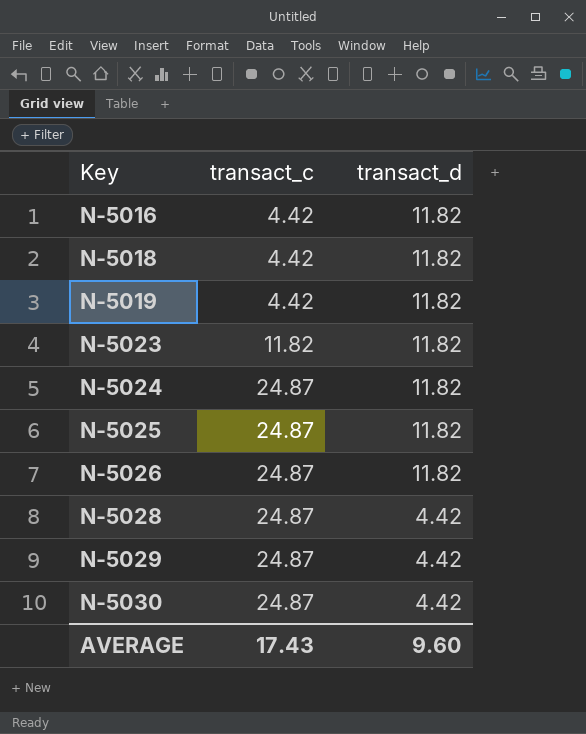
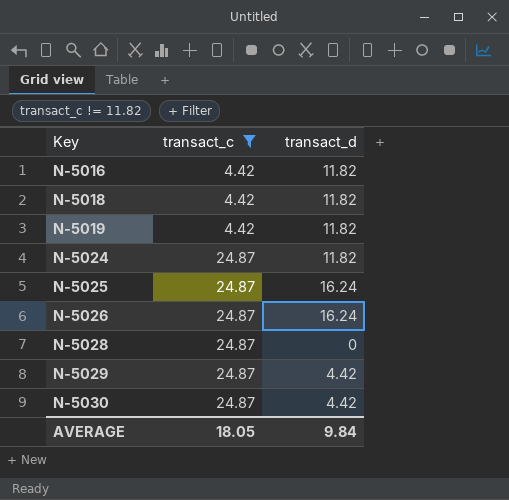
filter: none -> transact_c != 11.82
N-5025 | transact_d: 11.82 -> 16.24
N-5026 | transact_d: 11.82 -> 16.24
N-5028 | transact_d: 4.42 -> 0
AVERAGE | transact_c: 17.43 -> 18.05
AVERAGE | transact_d: 9.60 -> 9.84

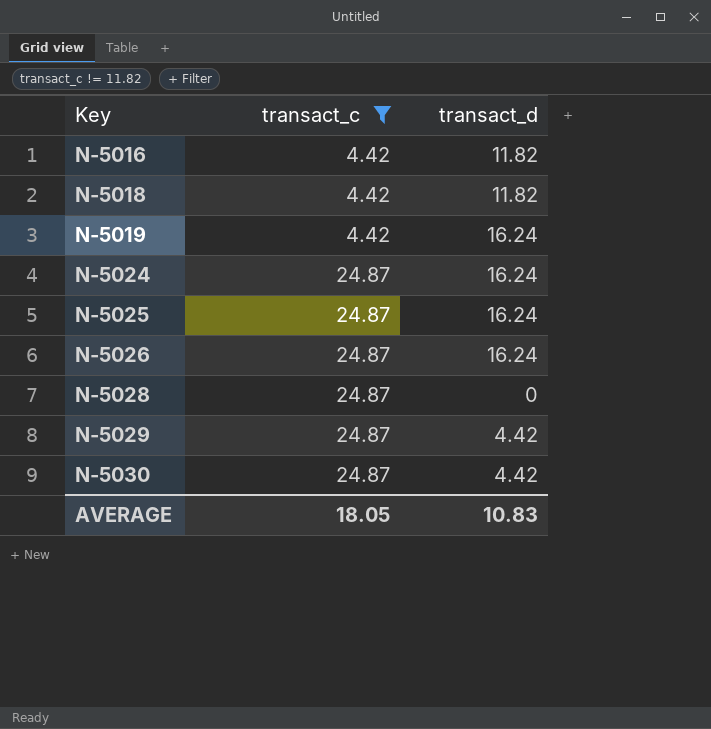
N-5019 | transact_d: 11.82 -> 16.24
N-5024 | transact_d: 11.82 -> 16.24
AVERAGE | transact_d: 9.84 -> 10.83

